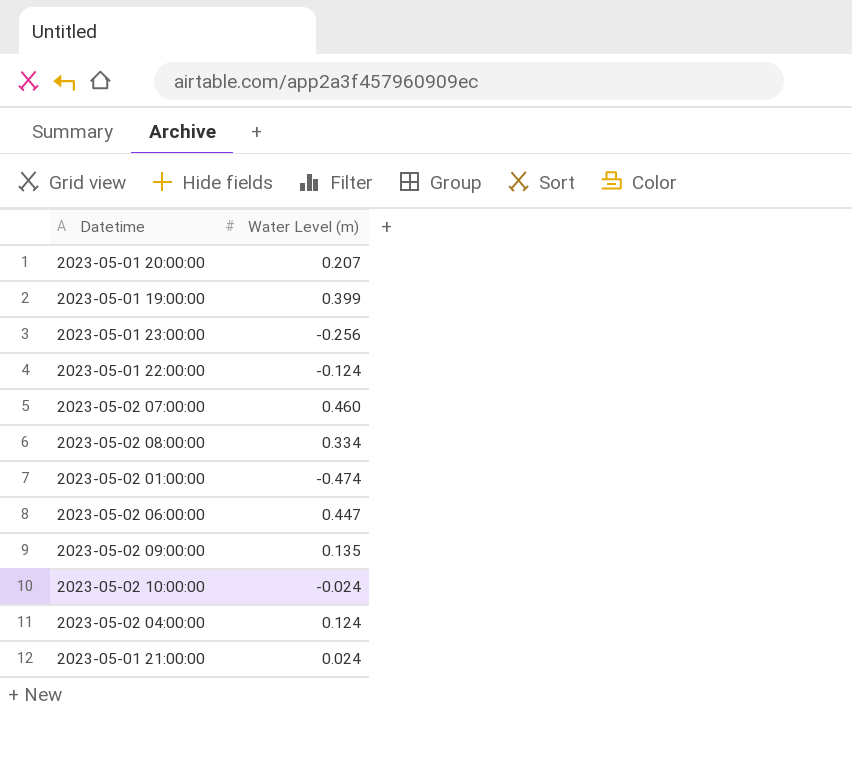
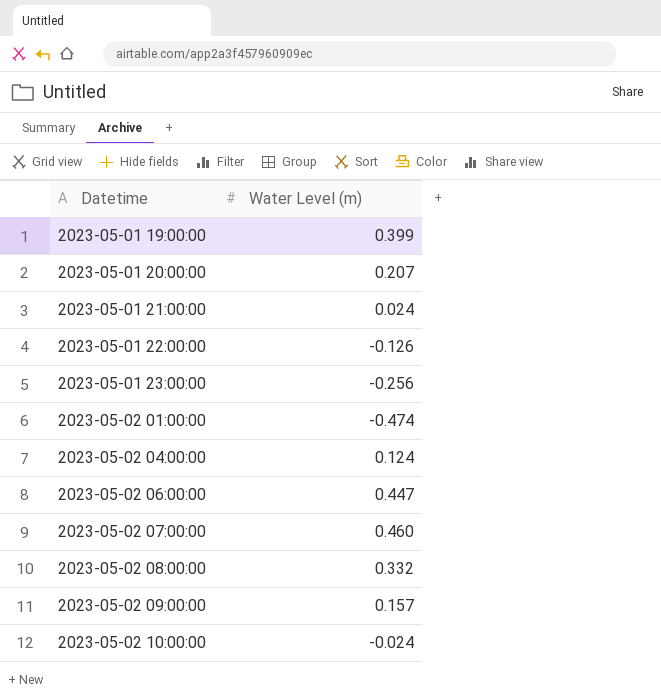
row order: none -> Datetime ascending
2023-05-01 22:00:00 | Water Level (m): -0.124 -> -0.126
2023-05-02 08:00:00 | Water Level (m): 0.334 -> 0.332
2023-05-02 09:00:00 | Water Level (m): 0.135 -> 0.157

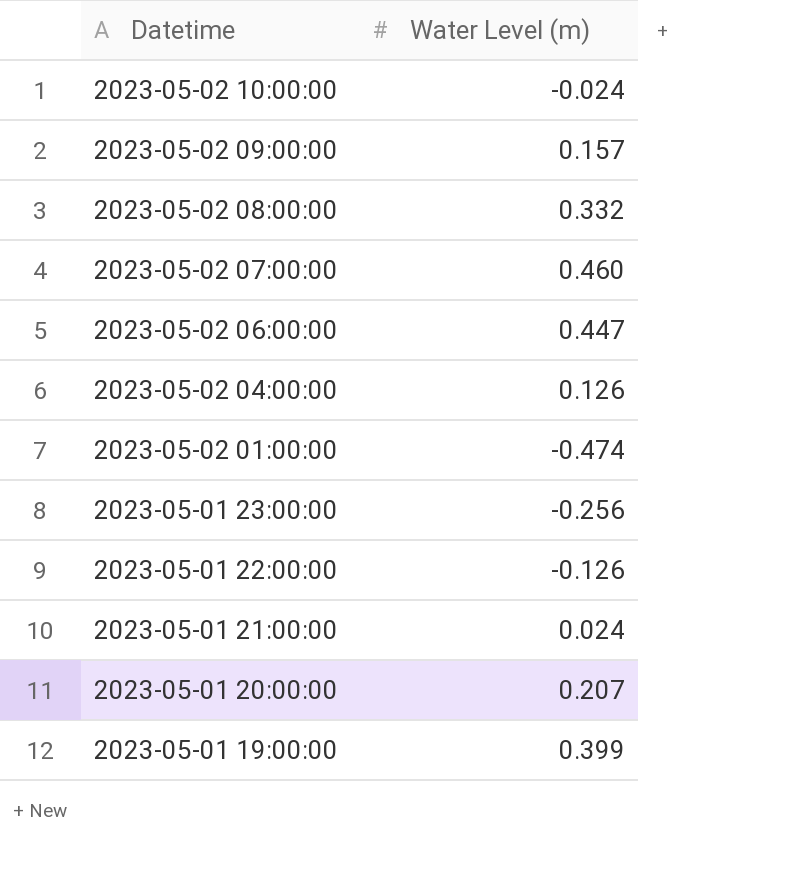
row order: Datetime ascending -> Datetime descending
2023-05-02 04:00:00 | Water Level (m): 0.124 -> 0.126

